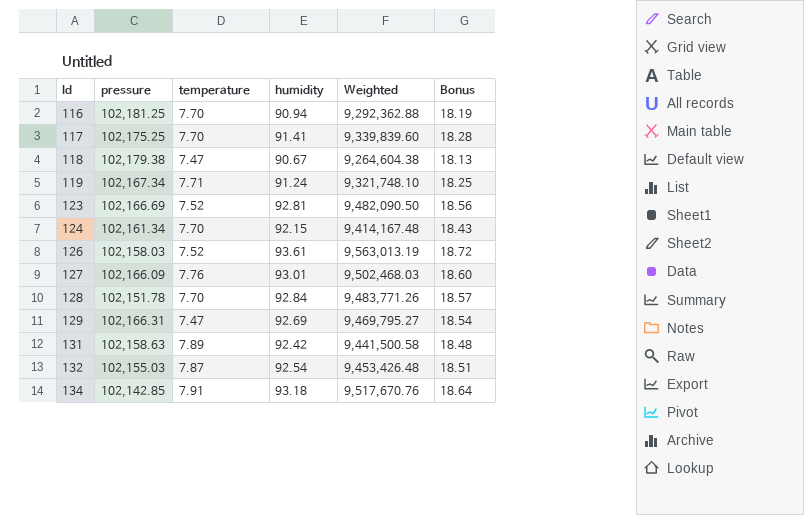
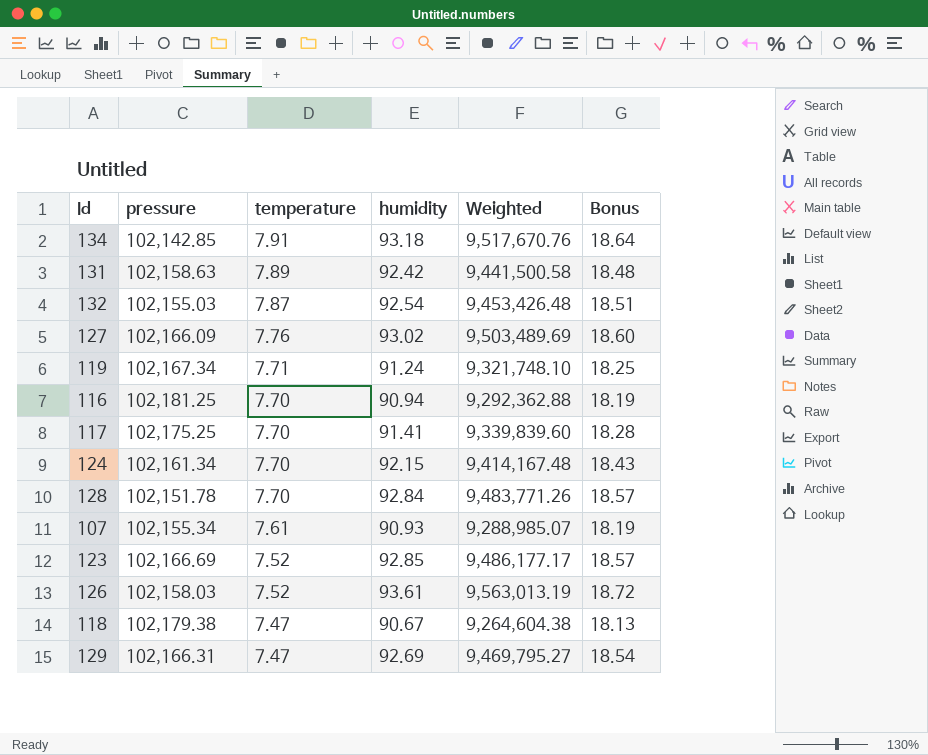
row order: Id ascending -> temperature descending
127 | humidity: 93.01 -> 93.02
127 | Weighted: 9,502,468.03 -> 9,503,489.69
row 107: none -> 102,155.34 | 7.61 | 90.93 | 9,288,985.07 | 18.19
123 | humidity: 92.81 -> 92.85
123 | Weighted: 9,482,090.50 -> 9,486,177.17
123 | Bonus: 18.56 -> 18.57

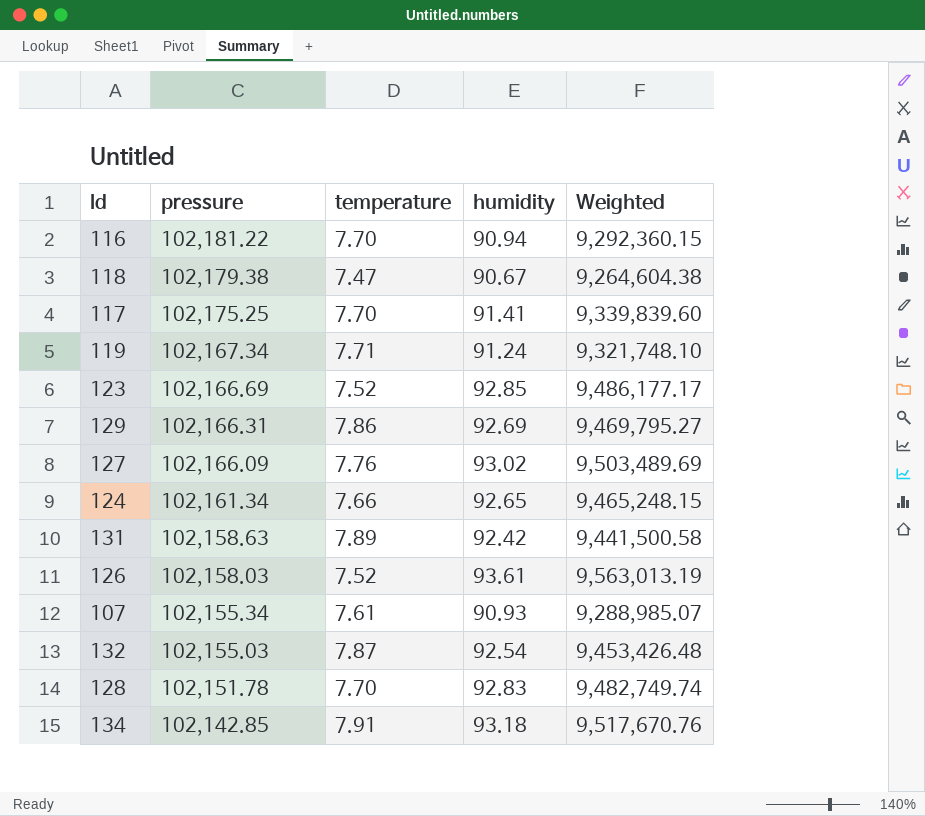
row order: temperature descending -> pressure descending
column Bonus | formula: [humidity] * 0.2 -> none
116 | pressure: 102,181.25 -> 102,181.22
116 | Weighted: 9,292,362.88 -> 9,292,360.15
129 | temperature: 7.47 -> 7.86
124 | temperature: 7.70 -> 7.66
124 | humidity: 92.15 -> 92.65
124 | Weighted: 9,414,167.48 -> 9,465,248.15
128 | humidity: 92.84 -> 92.83
128 | Weighted: 9,483,771.26 -> 9,482,749.74

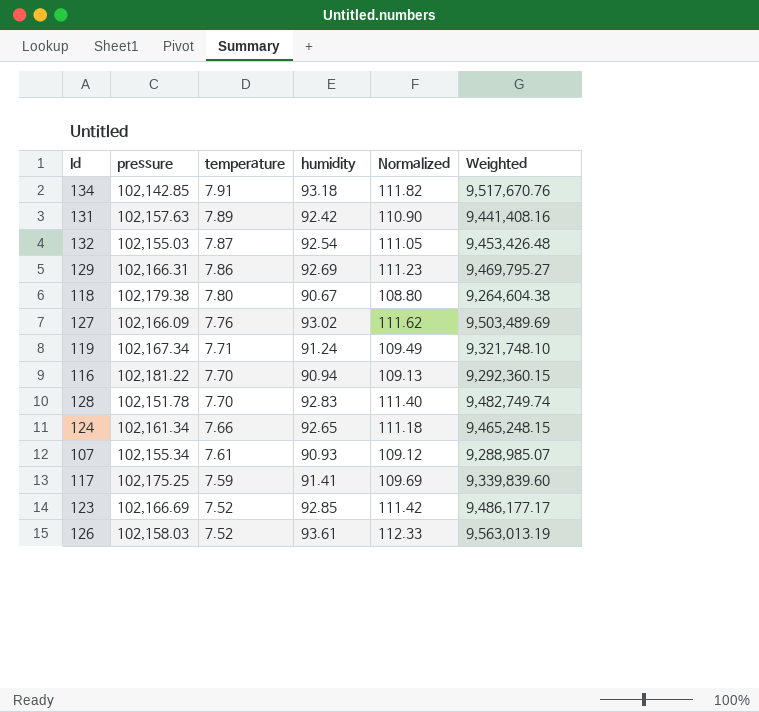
row order: pressure descending -> temperature descending
column Normalized | formula: none -> [humidity] * 1.2
131 | pressure: 102,158.63 -> 102,157.63
131 | Weighted: 9,441,500.58 -> 9,441,408.16
118 | temperature: 7.47 -> 7.80
117 | temperature: 7.70 -> 7.59

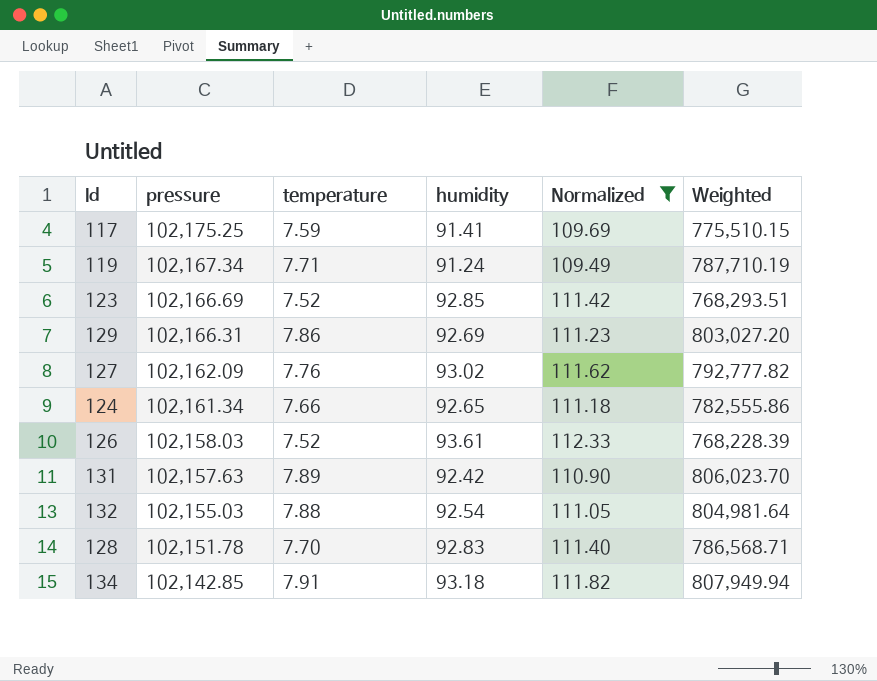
filter: none -> Normalized >= 109.49
row order: temperature descending -> pressure descending
column Weighted | formula: [pressure] * [humidity] -> [pressure] * [temperature]
127 | pressure: 102,166.09 -> 102,162.09
132 | temperature: 7.87 -> 7.88

